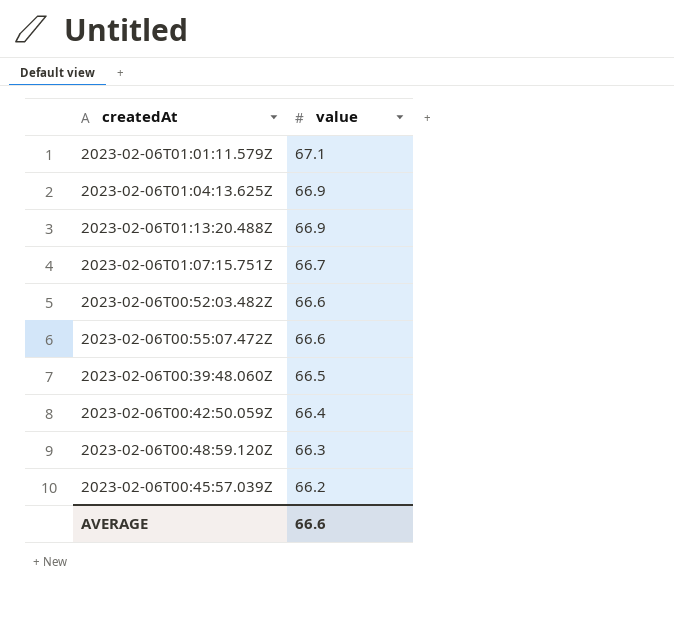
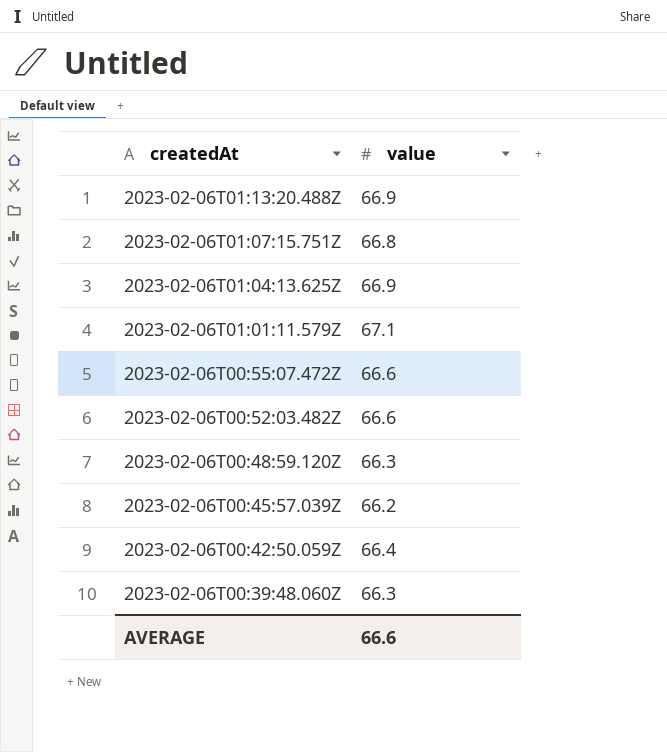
row order: value descending -> createdAt descending
2023-02-06T01:07:15.751Z | value: 66.7 -> 66.8
2023-02-06T00:39:48.060Z | value: 66.5 -> 66.3

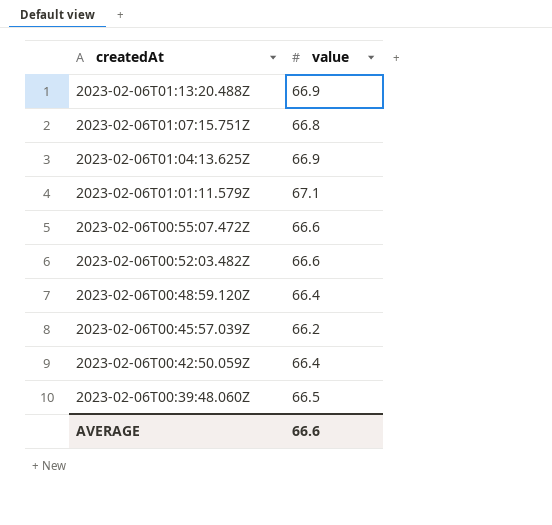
2023-02-06T00:48:59.120Z | value: 66.3 -> 66.4
2023-02-06T00:39:48.060Z | value: 66.3 -> 66.5

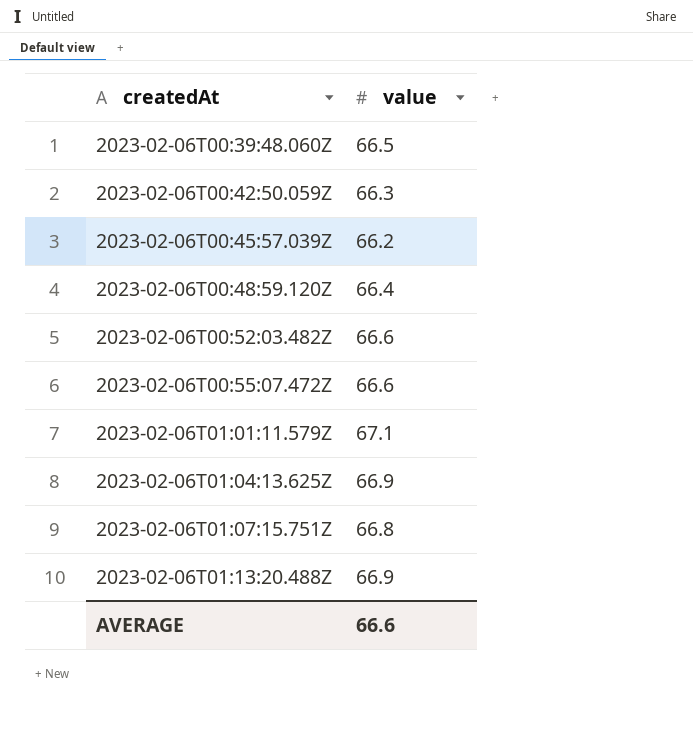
row order: createdAt descending -> createdAt ascending
2023-02-06T00:42:50.059Z | value: 66.4 -> 66.3

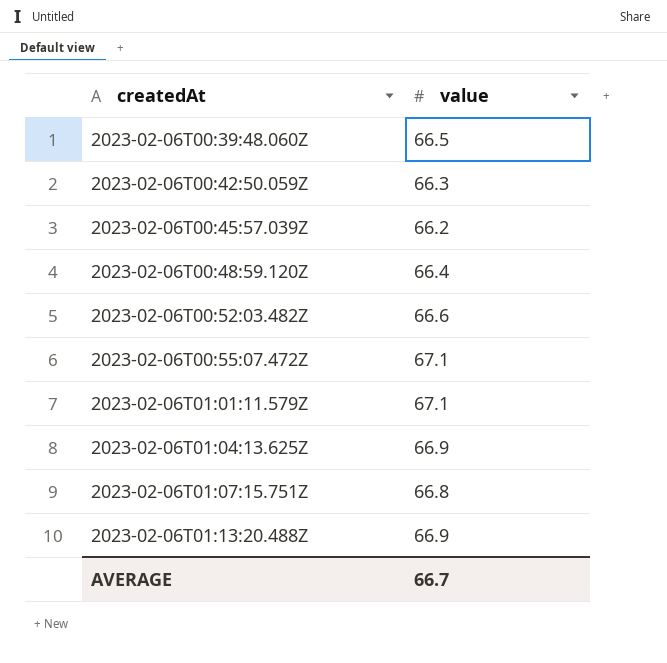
2023-02-06T00:55:07.472Z | value: 66.6 -> 67.1
AVERAGE | value: 66.6 -> 66.7

